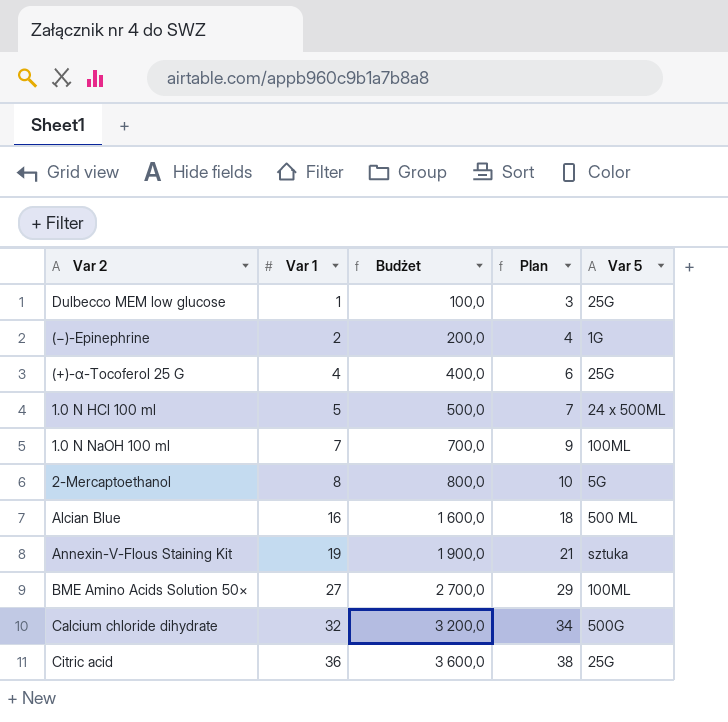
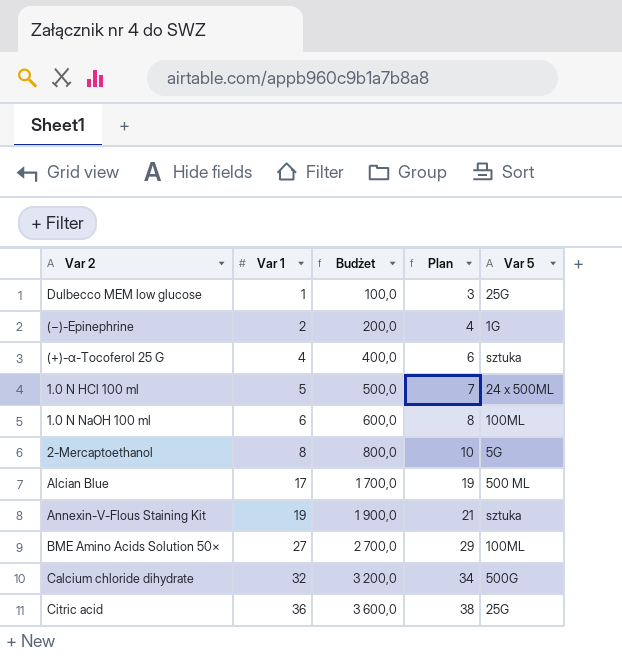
(+)-α-Tocoferol 25 G | Var 5: 25G -> sztuka
1.0 N NaOH 100 ml | Var 1: 7 -> 6
1.0 N NaOH 100 ml | Budżet: 700,0 -> 600,0
1.0 N NaOH 100 ml | Plan: 9 -> 8
Alcian Blue | Var 1: 16 -> 17
Alcian Blue | Budżet: 1 600,0 -> 1 700,0
Alcian Blue | Plan: 18 -> 19

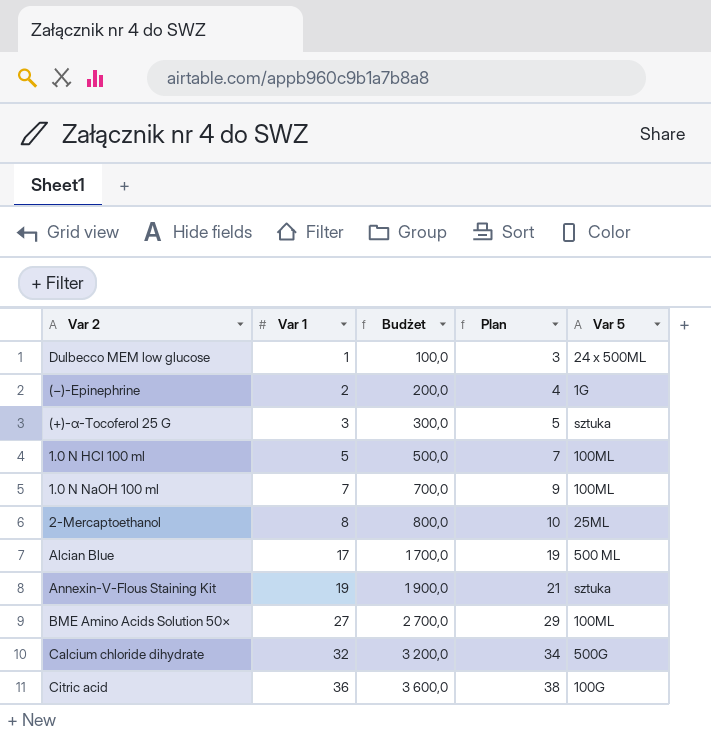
Dulbecco MEM low glucose | Var 5: 25G -> 24 x 500ML
(+)-α-Tocoferol 25 G | Var 1: 4 -> 3
(+)-α-Tocoferol 25 G | Budżet: 400,0 -> 300,0
(+)-α-Tocoferol 25 G | Plan: 6 -> 5
1.0 N HCl 100 ml | Var 5: 24 x 500ML -> 100ML
1.0 N NaOH 100 ml | Var 1: 6 -> 7
1.0 N NaOH 100 ml | Budżet: 600,0 -> 700,0
1.0 N NaOH 100 ml | Plan: 8 -> 9
2-Mercaptoethanol | Var 5: 5G -> 25ML
Citric acid | Var 5: 25G -> 100G

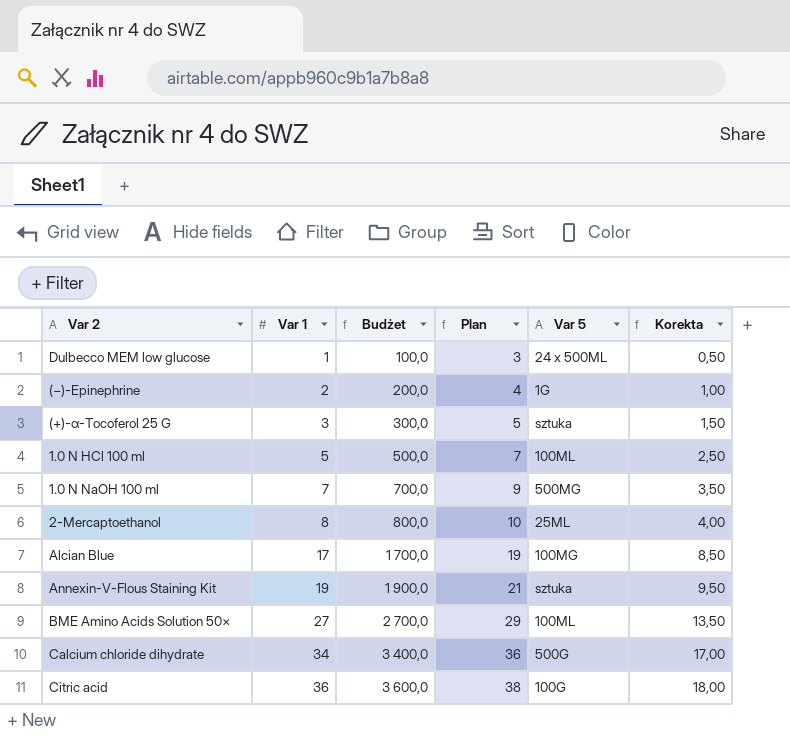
column Korekta | formula: none -> [Var 1] * 0,5
1.0 N NaOH 100 ml | Var 5: 100ML -> 500MG
Alcian Blue | Var 5: 500 ML -> 100MG
Calcium chloride dihydrate | Var 1: 32 -> 34
Calcium chloride dihydrate | Budżet: 3 200,0 -> 3 400,0
Calcium chloride dihydrate | Plan: 34 -> 36

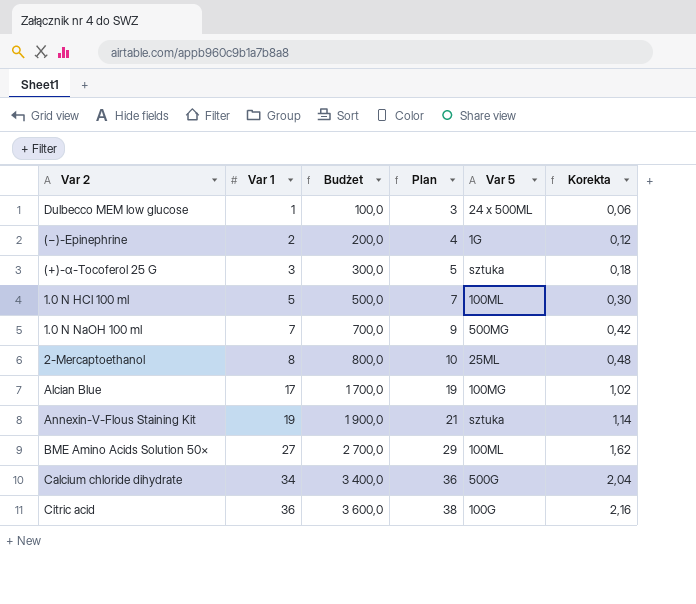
column Korekta | formula: [Var 1] * 0,5 -> [Var 1] * 0,06

